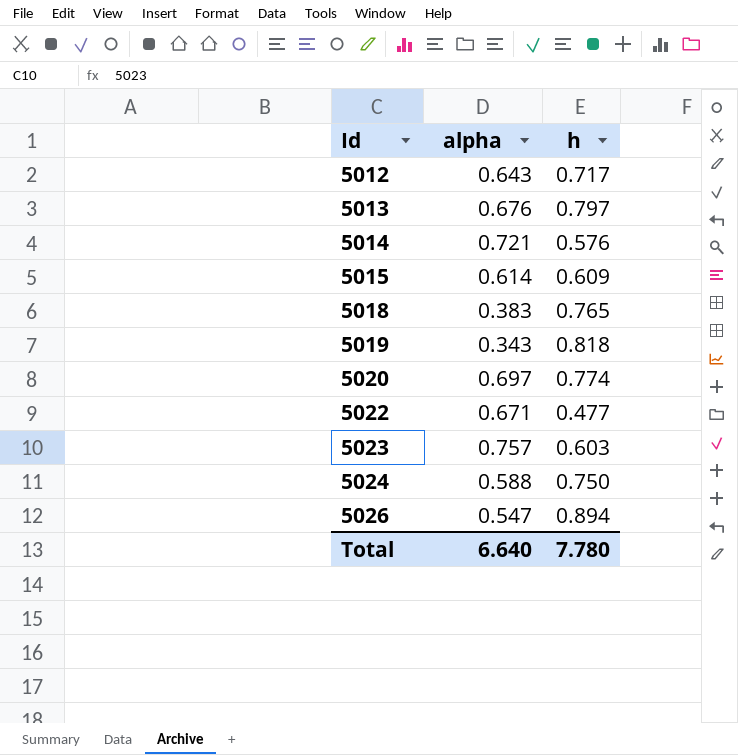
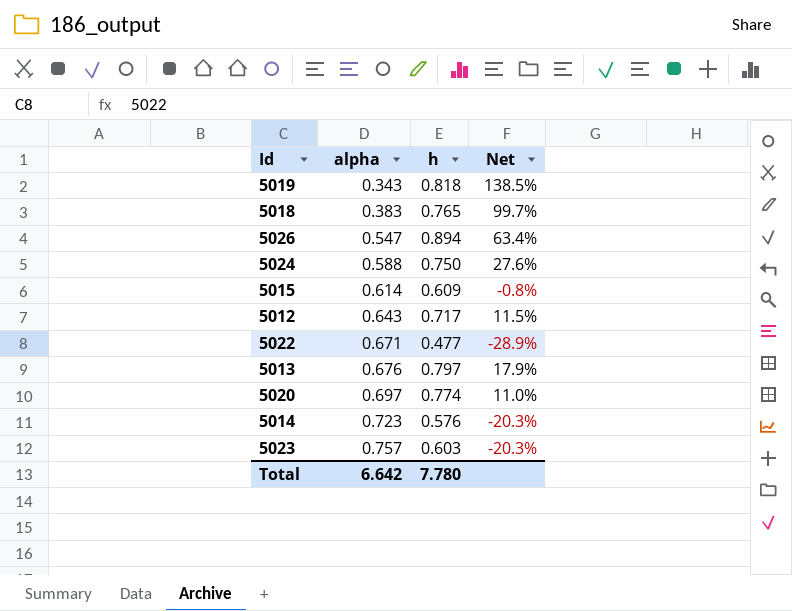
row order: Id ascending -> alpha ascending
column Net | formula: none -> ([h] - [alpha]) / [alpha]
5014 | alpha: 0.721 -> 0.723
Total | alpha: 6.640 -> 6.642

